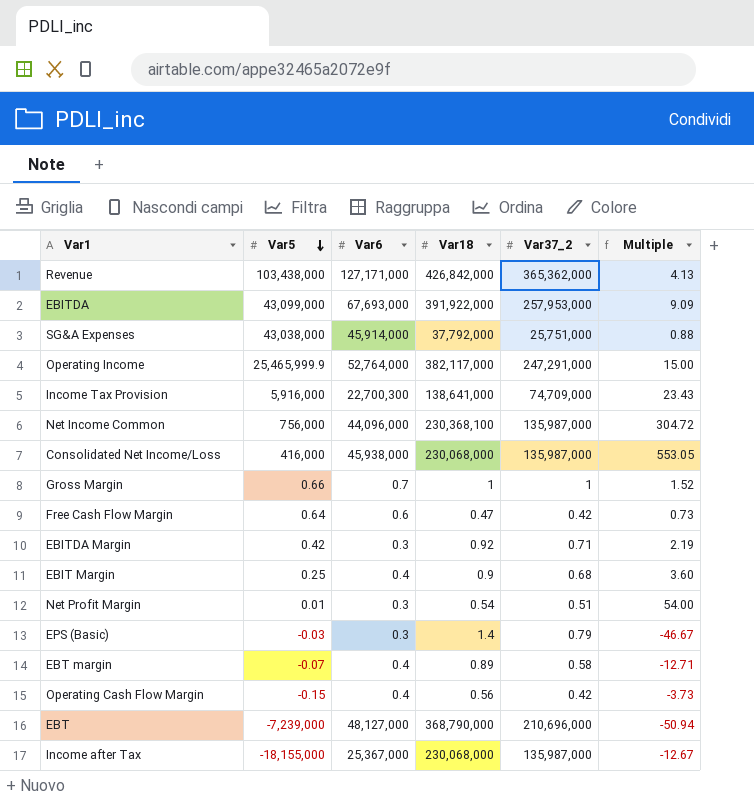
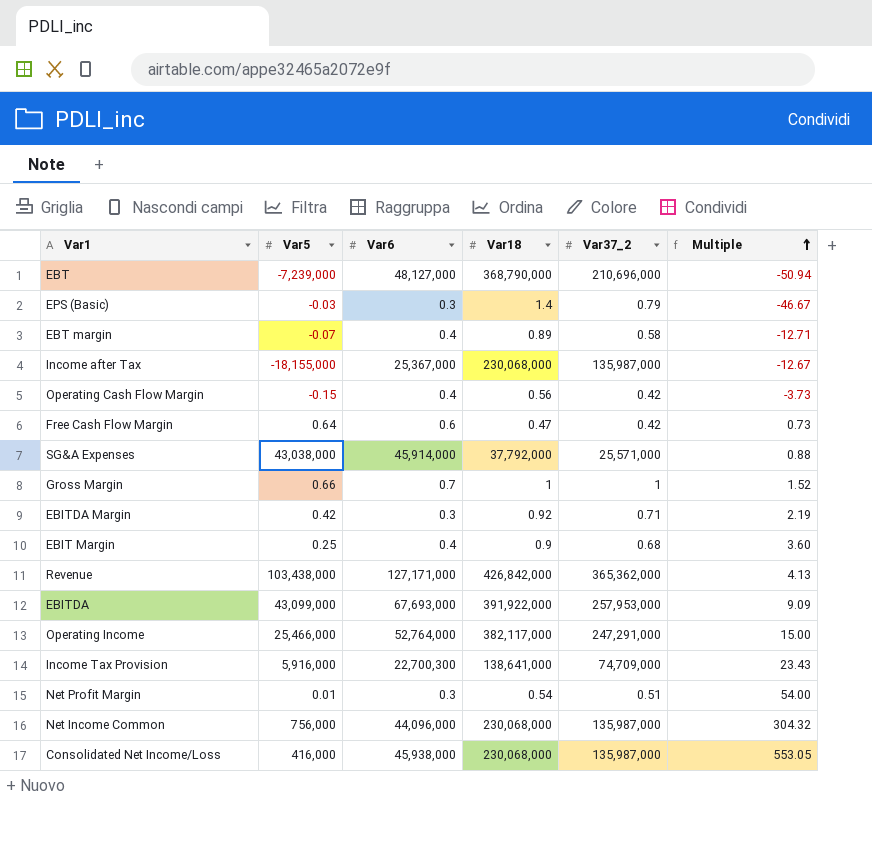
row order: Var5 descending -> Multiple ascending
SG&A Expenses | Var37_2: 25,751,000 -> 25,571,000
Operating Income | Var5: 25,465,999.9 -> 25,466,000
Net Income Common | Var18: 230,368,100 -> 230,068,000
Net Income Common | Multiple: 304.72 -> 304.32

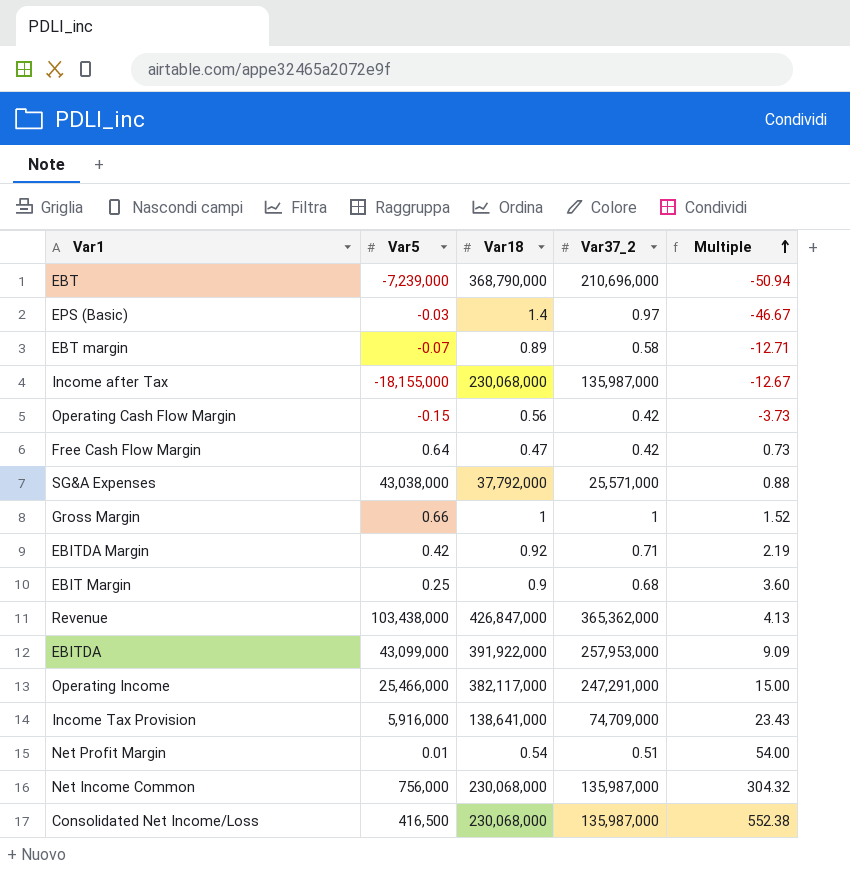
column Var6 | position: 3 -> none
EPS (Basic) | Var37_2: 0.79 -> 0.97
Revenue | Var18: 426,842,000 -> 426,847,000
Consolidated Net Income/Loss | Var5: 416,000 -> 416,500
Consolidated Net Income/Loss | Multiple: 553.05 -> 552.38

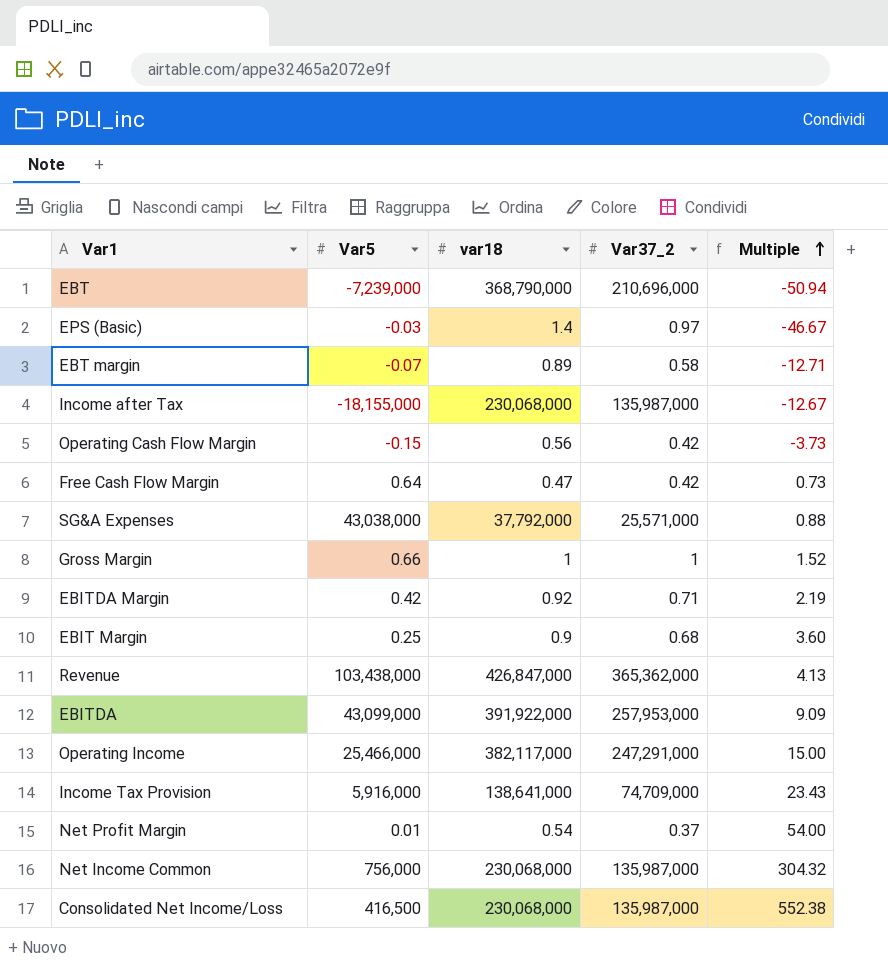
column name: Var18 -> var18
Net Profit Margin | Var37_2: 0.51 -> 0.37

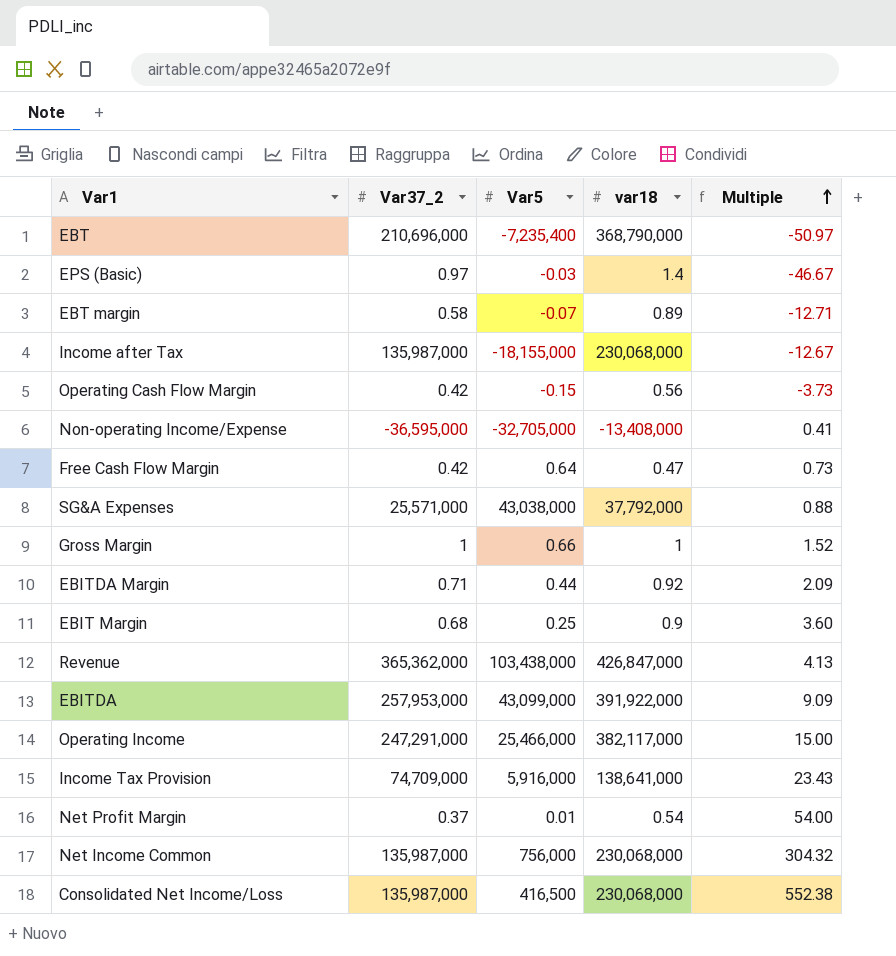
column Var37_2 | position: 4 -> 2
EBT | Var5: -7,239,000 -> -7,235,400
EBT | Multiple: -50.94 -> -50.97
row Non-operating Income/Expense: none -> -36,595,000 | -32,705,000 | -13,408,000 | 0.41
EBITDA Margin | Var5: 0.42 -> 0.44
EBITDA Margin | Multiple: 2.19 -> 2.09

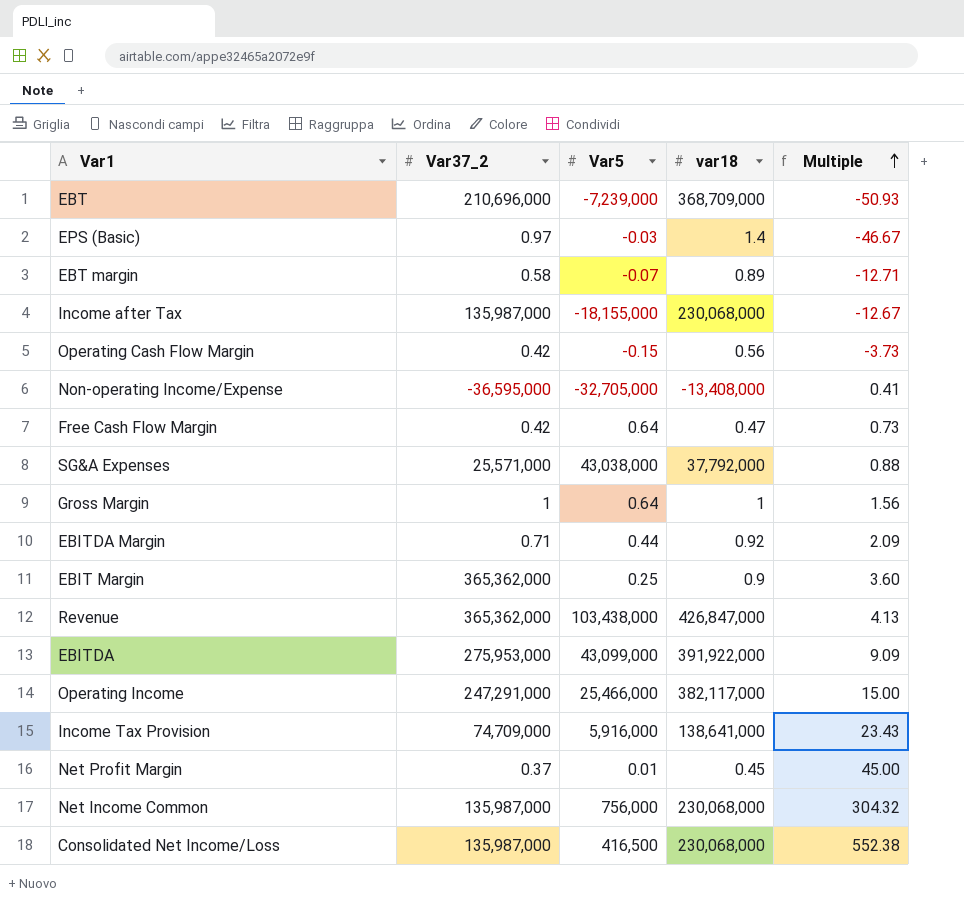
EBT | Var5: -7,235,400 -> -7,239,000
EBT | var18: 368,790,000 -> 368,709,000
EBT | Multiple: -50.97 -> -50.93
Gross Margin | Var5: 0.66 -> 0.64
Gross Margin | Multiple: 1.52 -> 1.56
EBIT Margin | Var37_2: 0.68 -> 365,362,000
EBITDA | Var37_2: 257,953,000 -> 275,953,000
Net Profit Margin | var18: 0.54 -> 0.45
Net Profit Margin | Multiple: 54.00 -> 45.00

